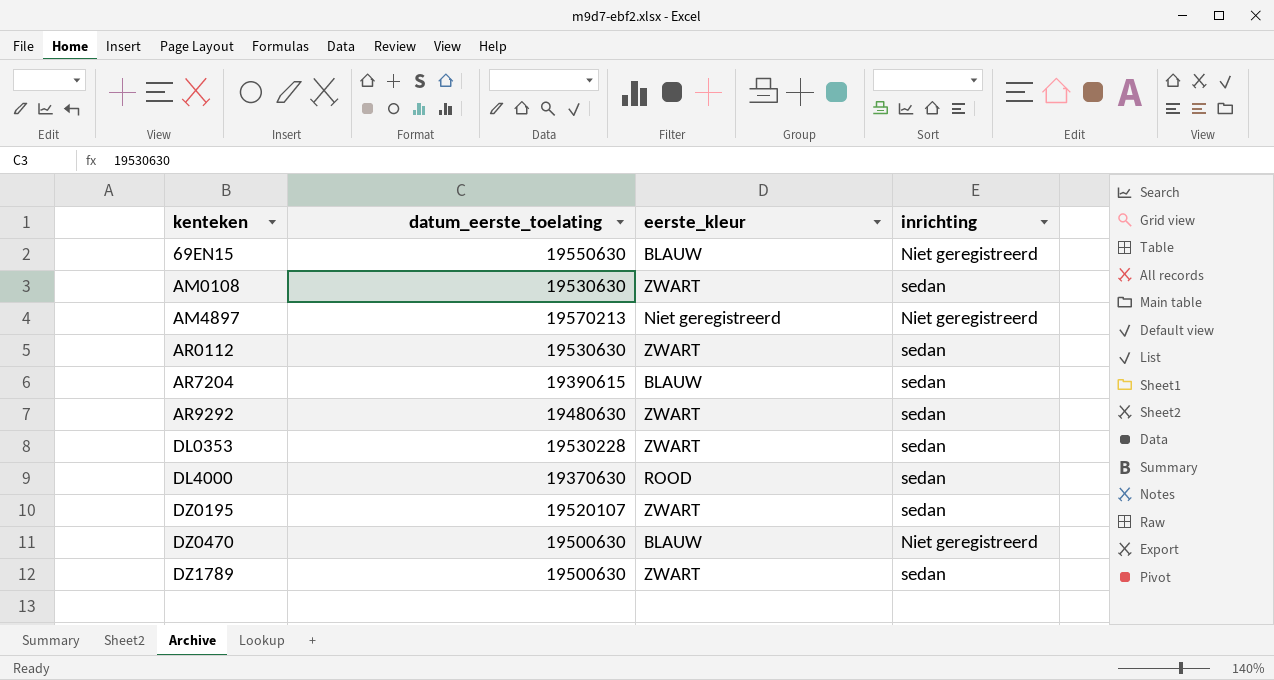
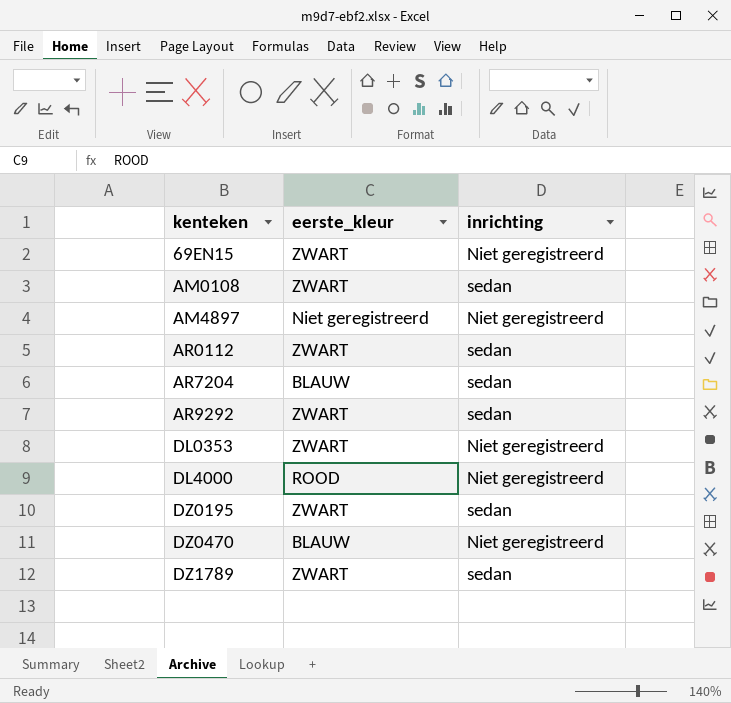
column datum_eerste_toelating | position: 2 -> none
69EN15 | eerste_kleur: BLAUW -> ZWART
DL0353 | inrichting: sedan -> Niet geregistreerd
DL4000 | inrichting: sedan -> Niet geregistreerd

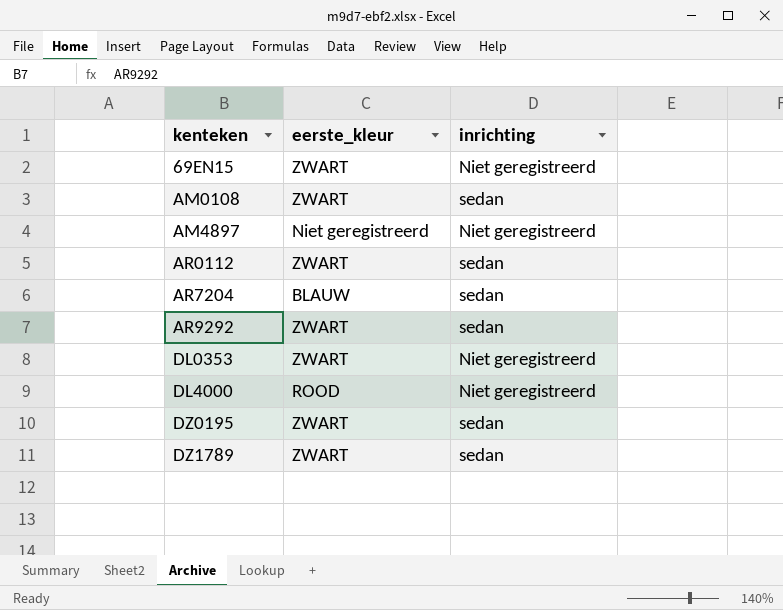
row DZ0470: BLAUW | Niet geregistreerd -> none

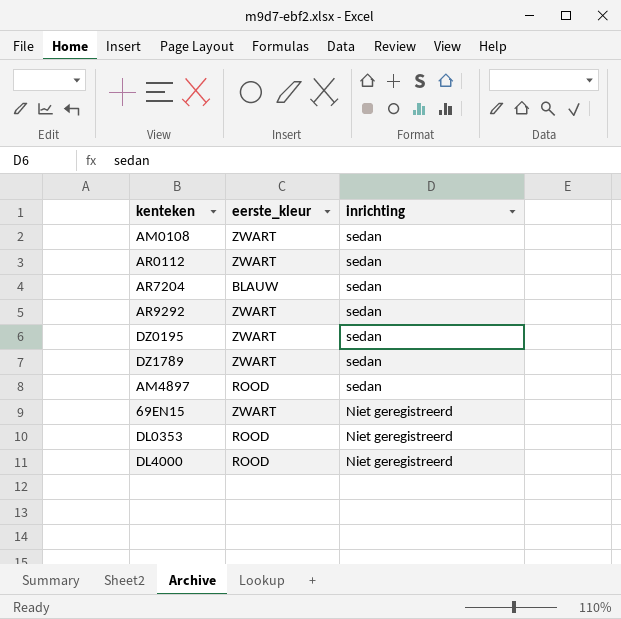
row order: kenteken ascending -> inrichting descending
AM4897 | eerste_kleur: Niet geregistreerd -> ROOD
AM4897 | inrichting: Niet geregistreerd -> sedan
DL0353 | eerste_kleur: ZWART -> ROOD

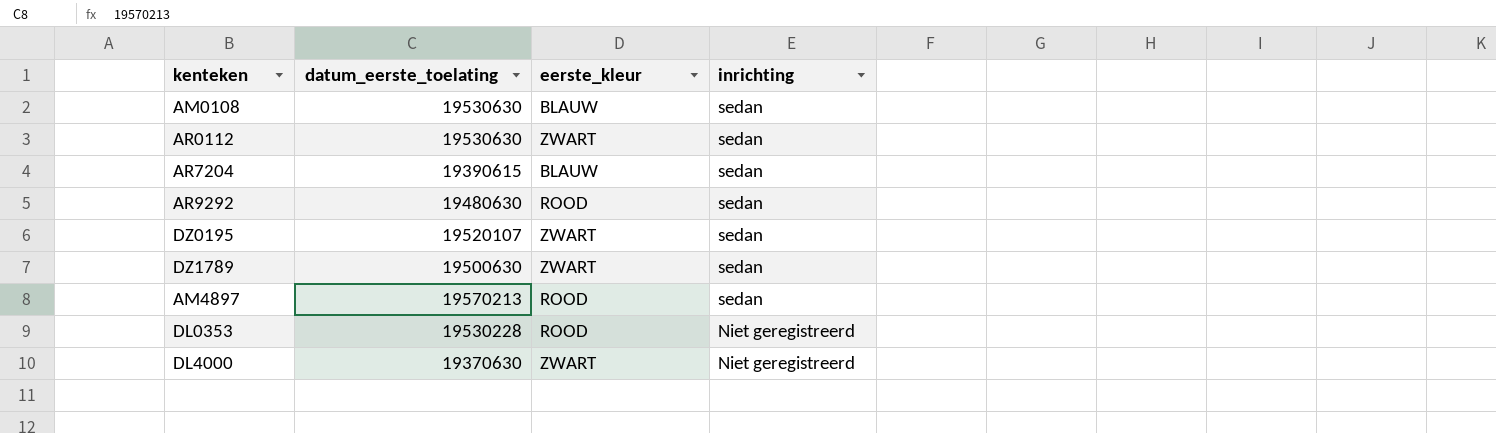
column datum_eerste_toelating | position: none -> 2
row 69EN15: ZWART | Niet geregistreerd -> none
AM0108 | eerste_kleur: ZWART -> BLAUW
AR9292 | eerste_kleur: ZWART -> ROOD
DL4000 | eerste_kleur: ROOD -> ZWART

